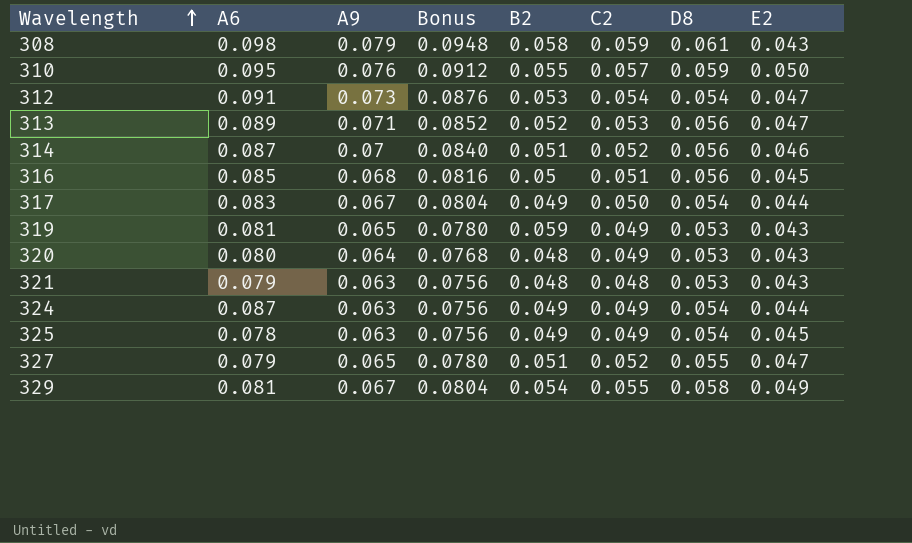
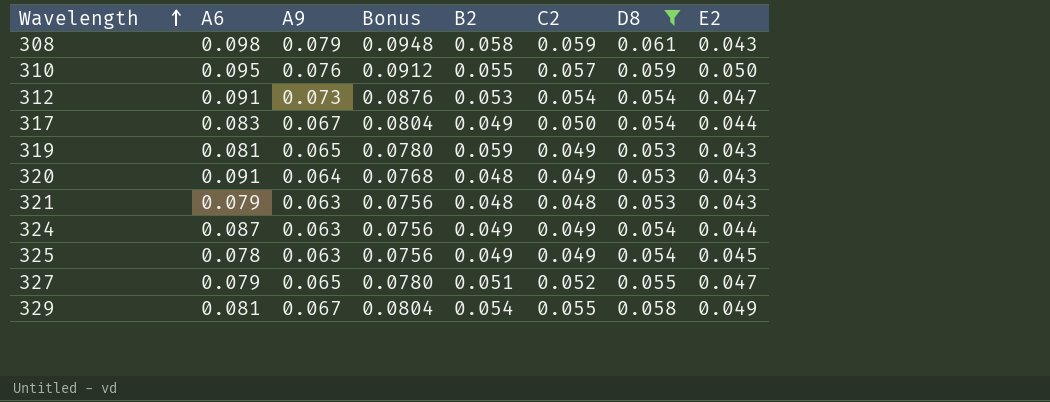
filter: none -> D8 != 0.056
320 | A6: 0.080 -> 0.091

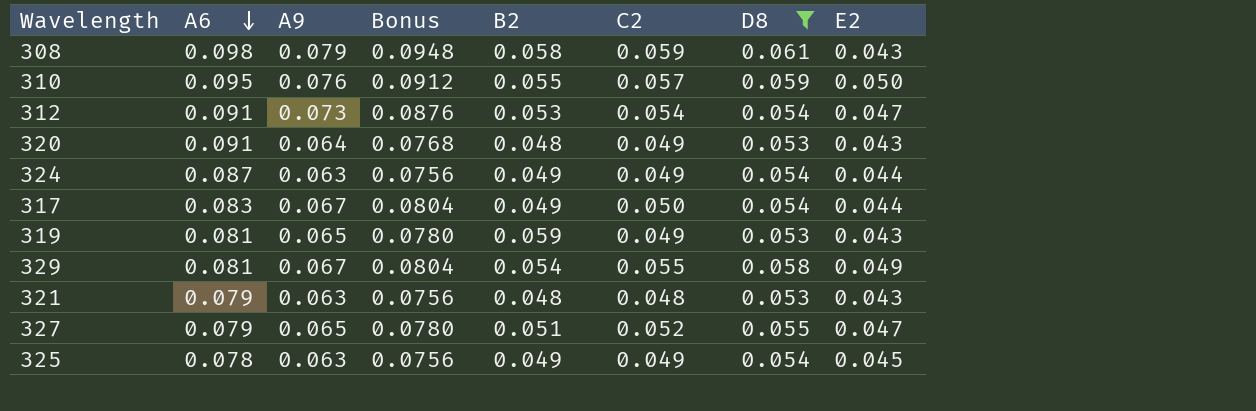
row order: Wavelength ascending -> A6 descending

